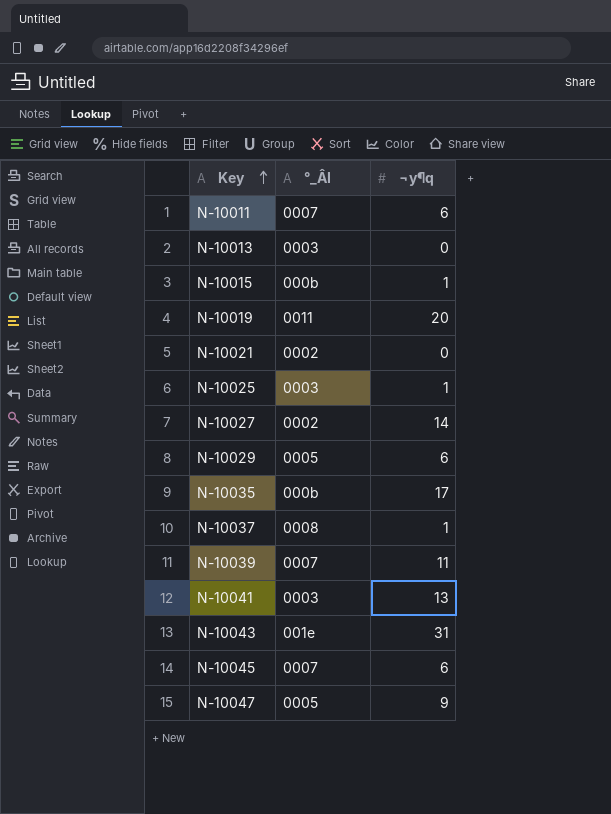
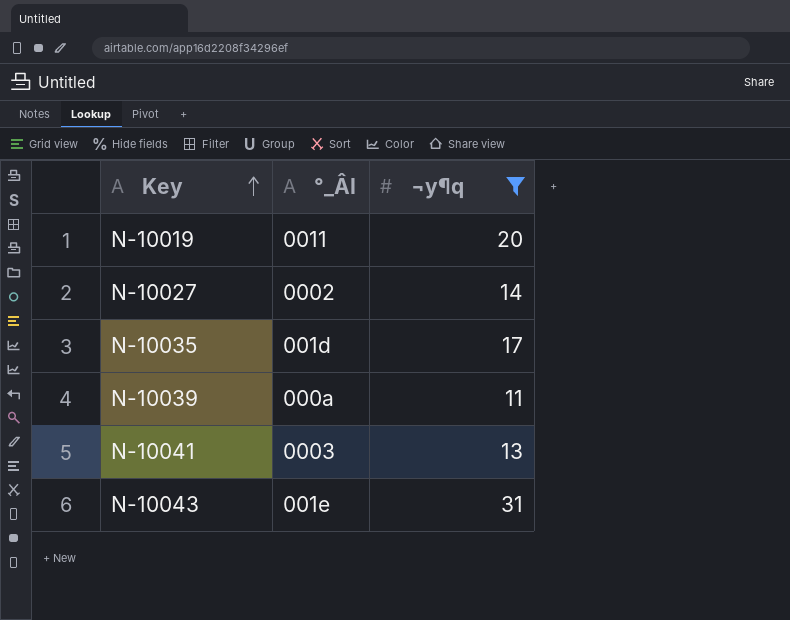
filter: none -> ¬y¶q >= 11
N-10035 | °_ÂI: 000b -> 001d
N-10039 | °_ÂI: 0007 -> 000a

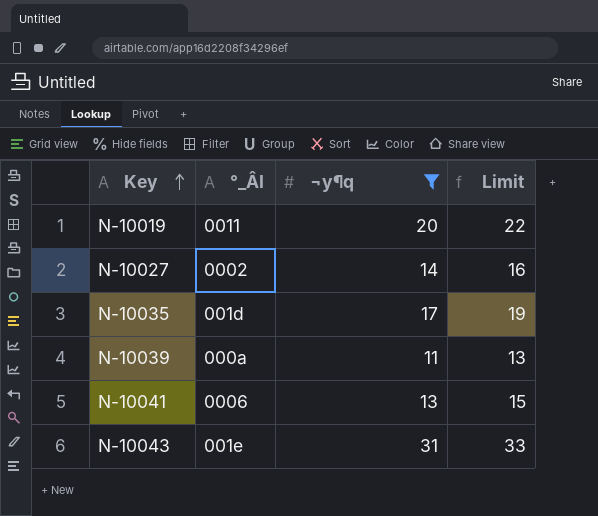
column Limit | formula: none -> [¬y¶q] + 2
N-10041 | °_ÂI: 0003 -> 0006

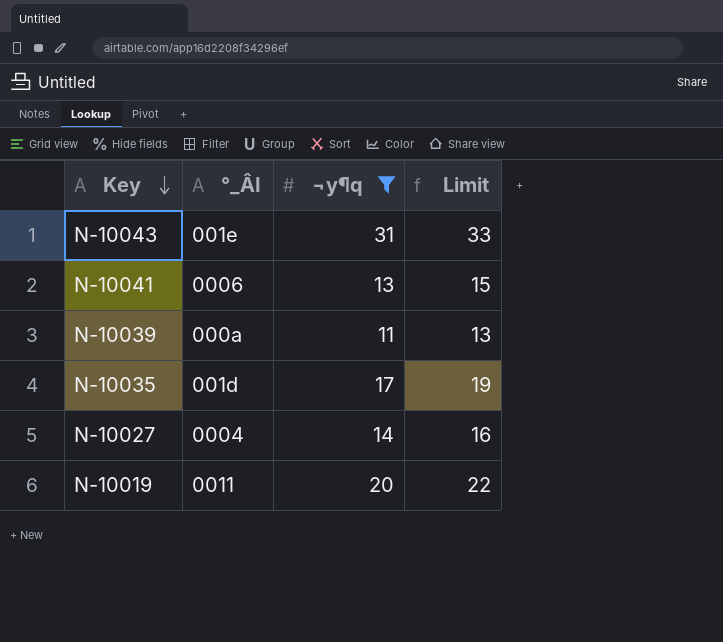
row order: Key ascending -> Key descending
N-10027 | °_ÂI: 0002 -> 0004

